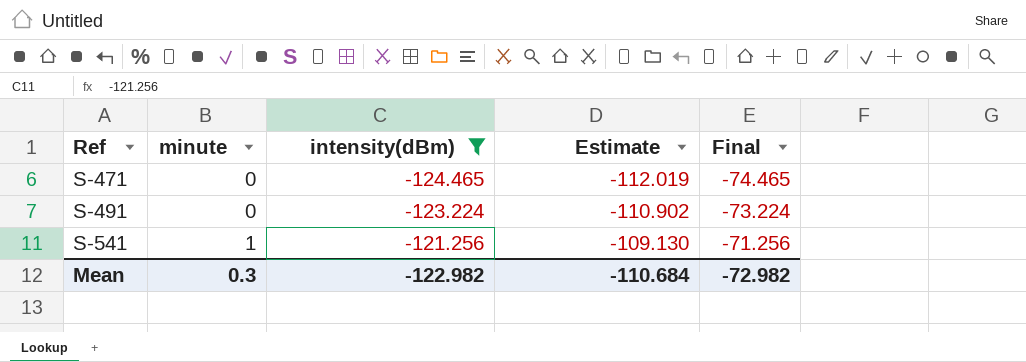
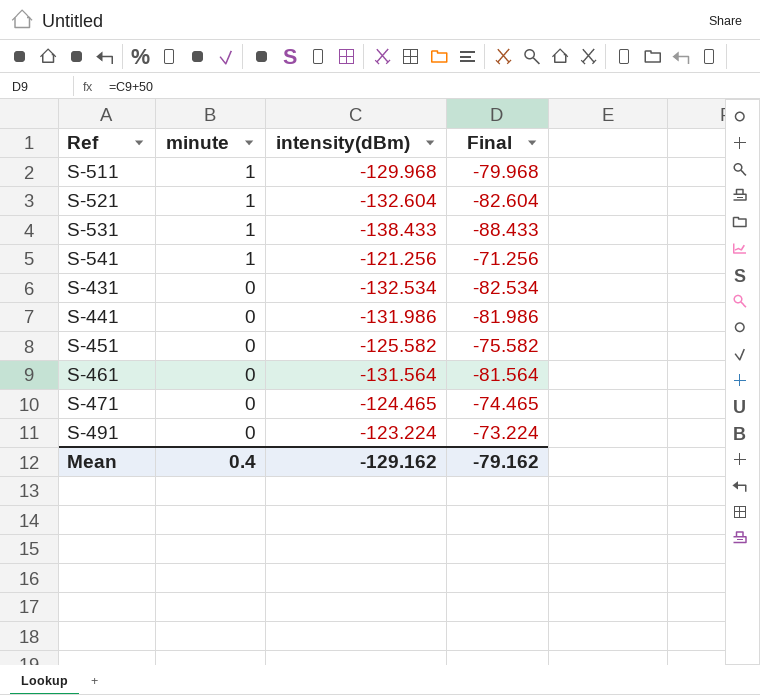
filter: intensity(dBm) >= -124.465 -> none
row order: Ref ascending -> minute descending
column Estimate | formula: [intensity(dBm)] * 0.9 -> none
Mean | minute: 0.3 -> 0.4
Mean | intensity(dBm): -122.982 -> -129.162
Mean | Final: -72.982 -> -79.162

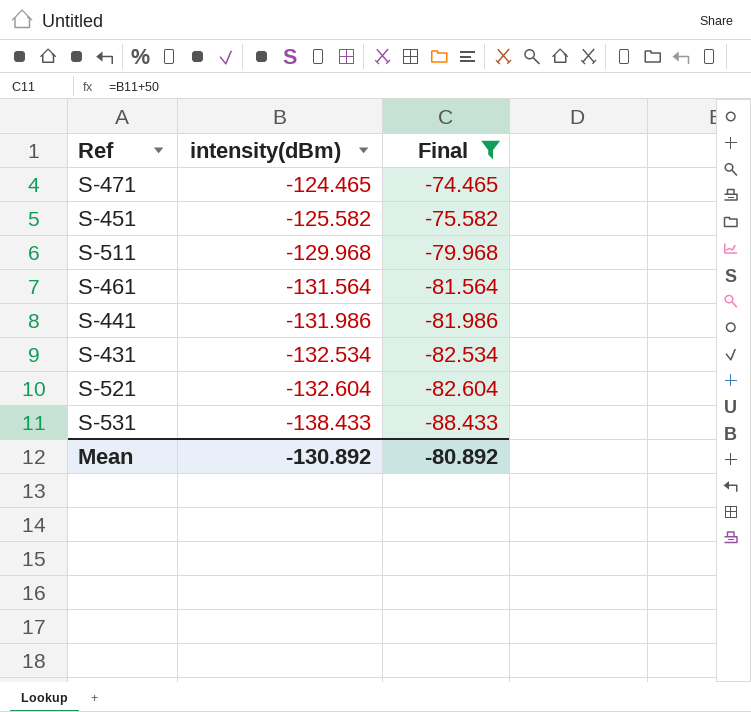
filter: none -> Final <= -74.465
row order: minute descending -> intensity(dBm) descending
column minute | position: 2 -> none
Mean | intensity(dBm): -129.162 -> -130.892
Mean | Final: -79.162 -> -80.892

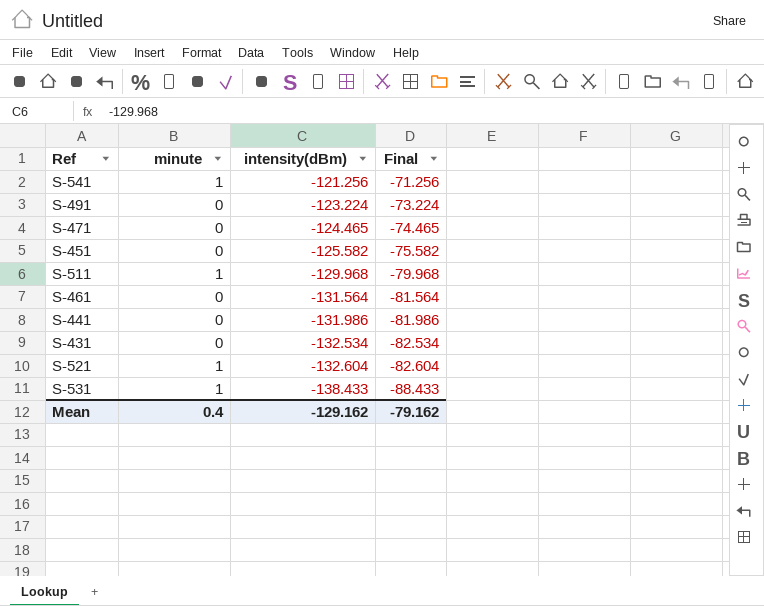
filter: Final <= -74.465 -> none
column minute | position: none -> 2
Mean | intensity(dBm): -130.892 -> -129.162
Mean | Final: -80.892 -> -79.162

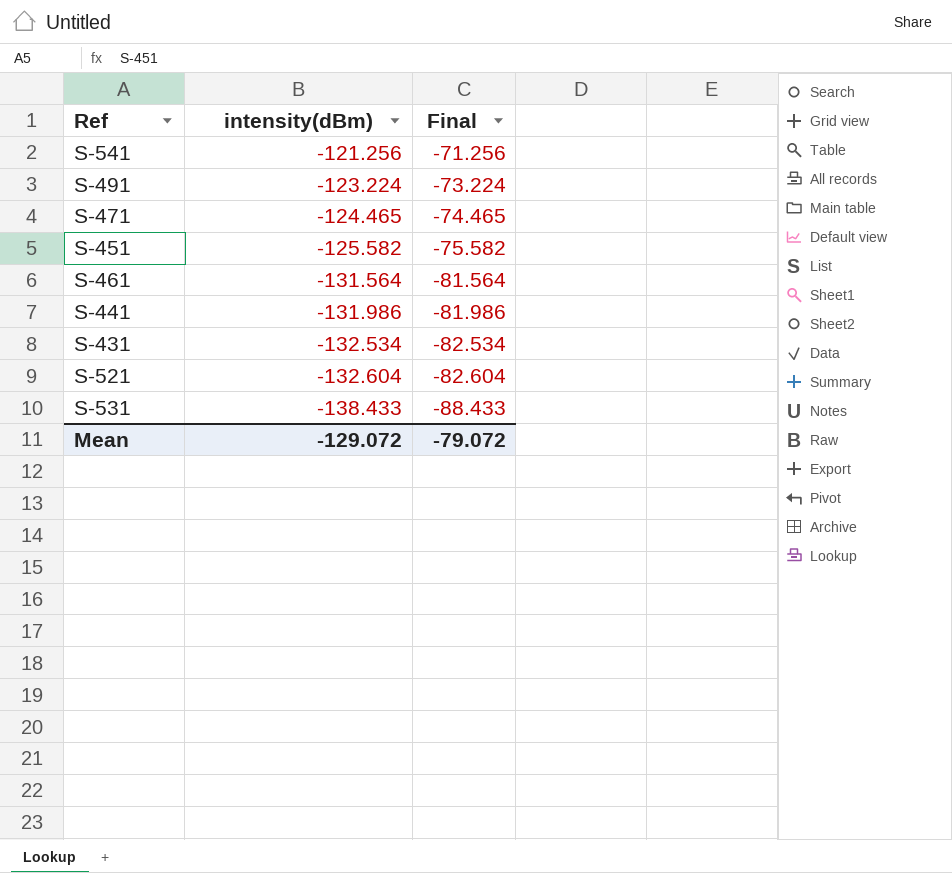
column minute | position: 2 -> none
row S-511: 1 | -129.968 | -79.968 -> none
Mean | intensity(dBm): -129.162 -> -129.072
Mean | Final: -79.162 -> -79.072

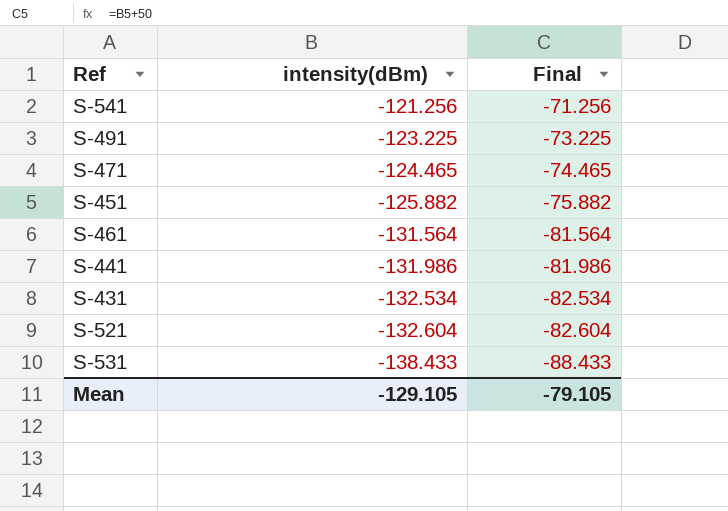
S-491 | intensity(dBm): -123.224 -> -123.225
S-491 | Final: -73.224 -> -73.225
S-451 | intensity(dBm): -125.582 -> -125.882
S-451 | Final: -75.582 -> -75.882
Mean | intensity(dBm): -129.072 -> -129.105
Mean | Final: -79.072 -> -79.105

